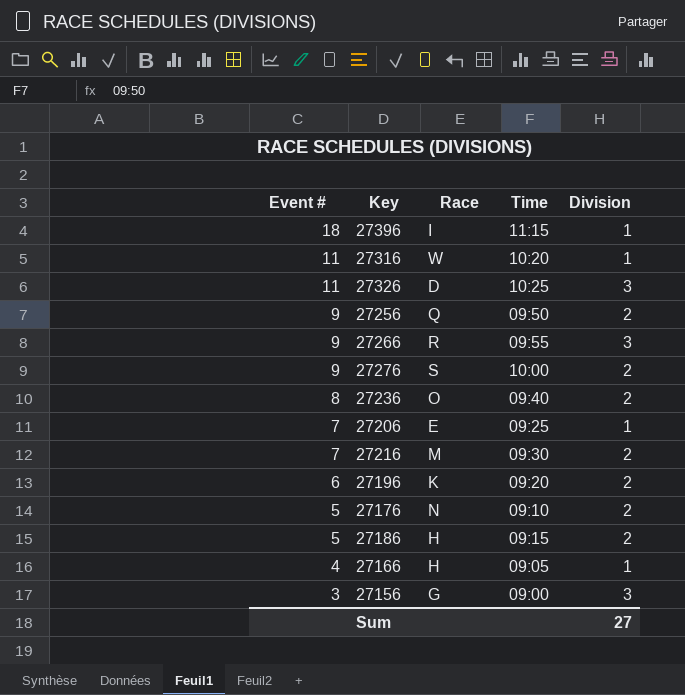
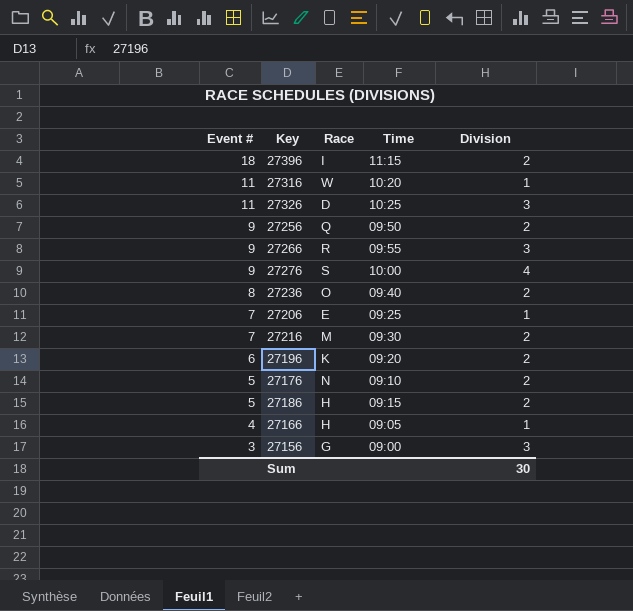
27396 | Division: 1 -> 2
27276 | Division: 2 -> 4
Sum | Division: 27 -> 30

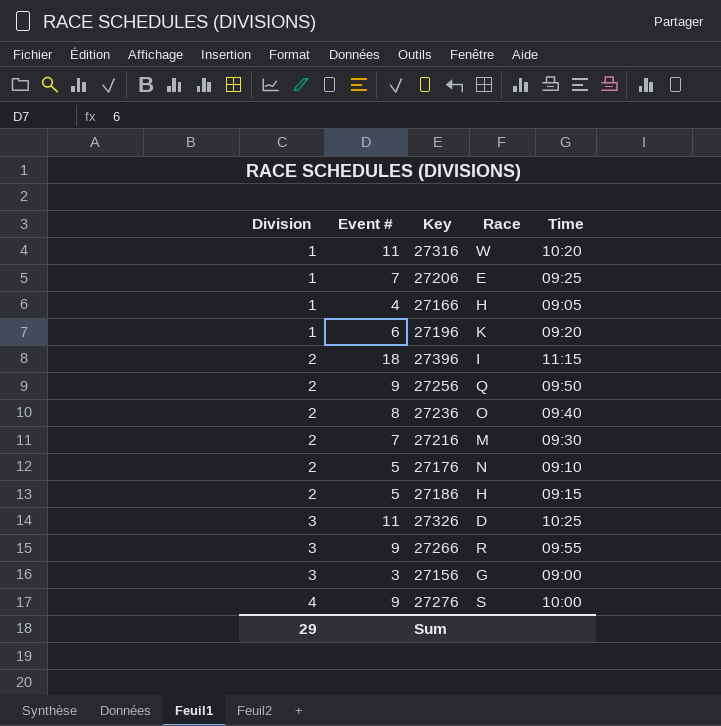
row order: Event # descending -> Division ascending
column Division | position: 5 -> 1
27196 | Division: 2 -> 1
Sum | Division: 30 -> 29

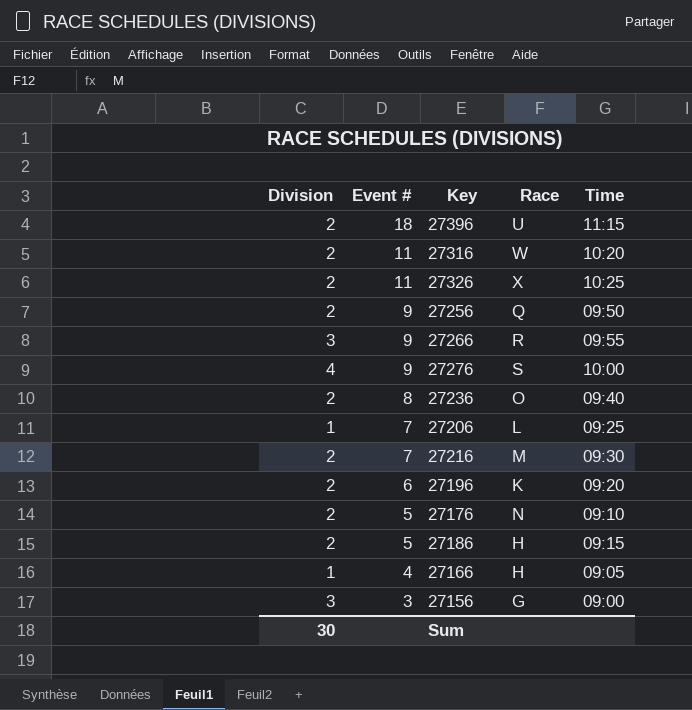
row order: Division ascending -> Event # descending
27396 | Race: I -> U
27316 | Division: 1 -> 2
27326 | Division: 3 -> 2
27326 | Race: D -> X
27206 | Race: E -> L
27196 | Division: 1 -> 2
Sum | Division: 29 -> 30

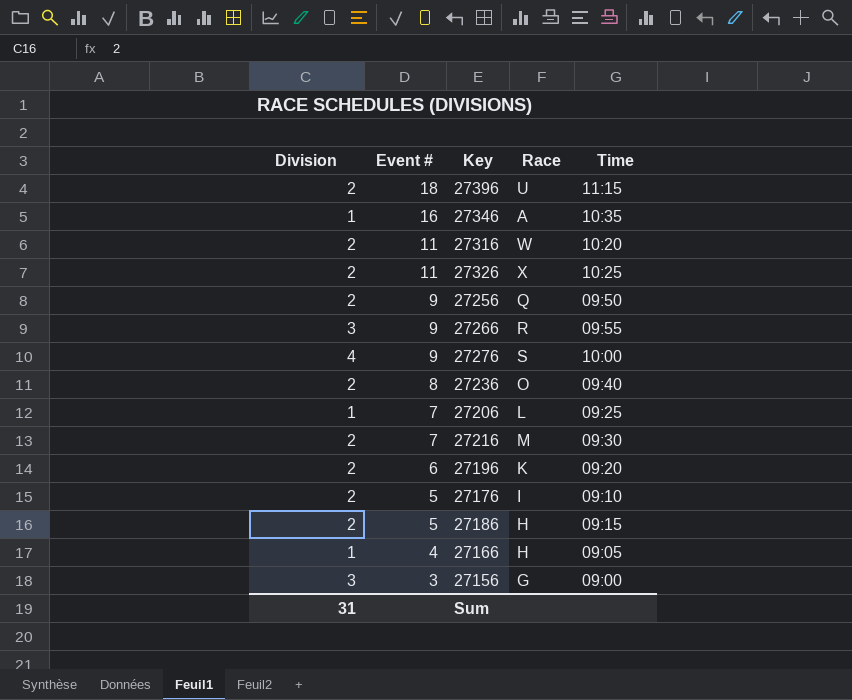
row 27346: none -> 1 | 16 | A | 10:35
27176 | Race: N -> I
Sum | Division: 30 -> 31

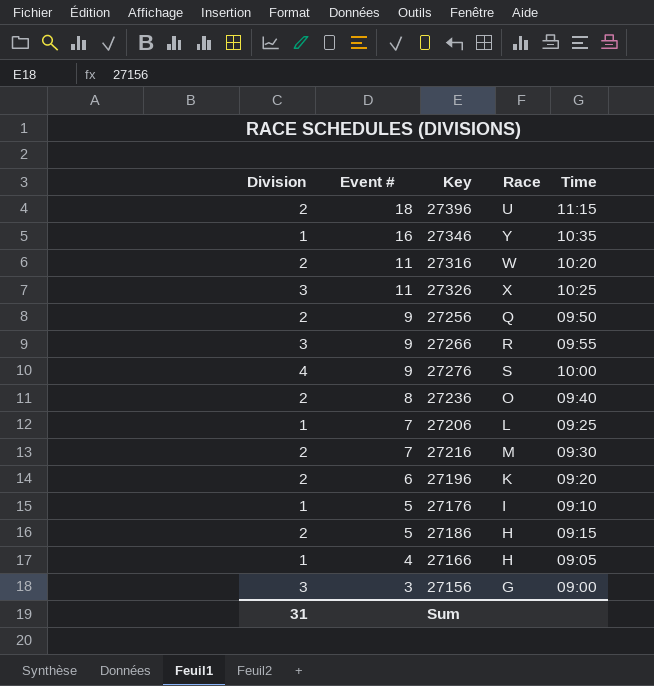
27346 | Race: A -> Y
27326 | Division: 2 -> 3
27176 | Division: 2 -> 1

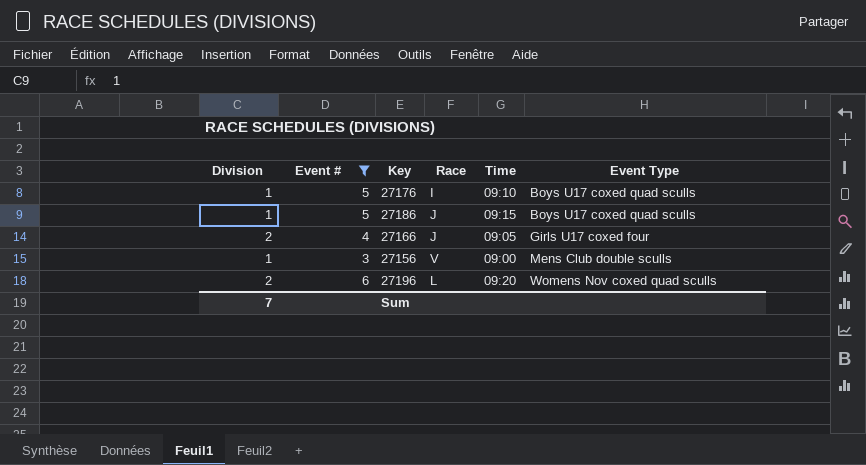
filter: none -> Event # <= 6
row order: Event # descending -> Event Type ascending
column Event Type | position: none -> 6
27186 | Division: 2 -> 1
27186 | Race: H -> J
27166 | Division: 1 -> 2
27166 | Race: H -> J
27156 | Division: 3 -> 1
27156 | Race: G -> V
27196 | Race: K -> L
Sum | Division: 31 -> 7

